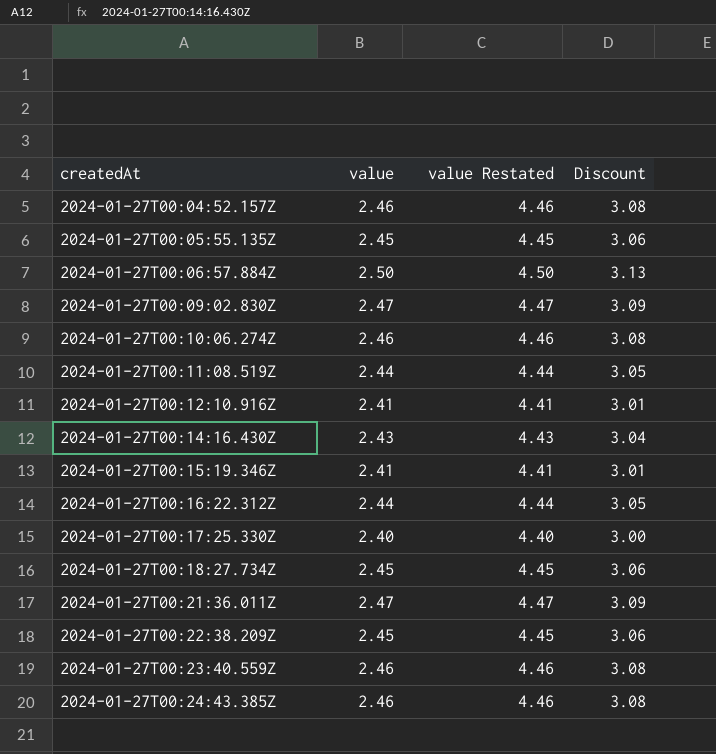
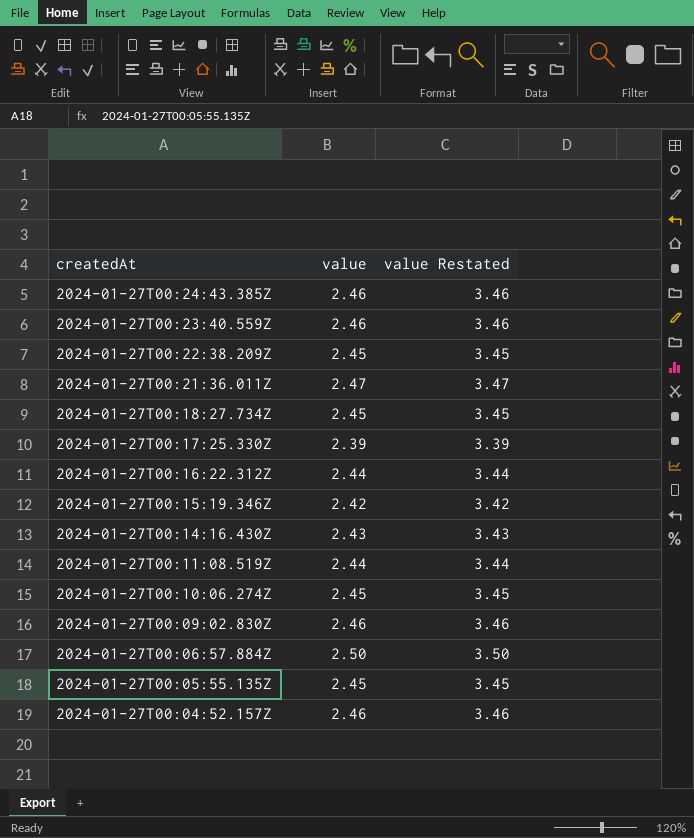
row order: createdAt ascending -> createdAt descending
column Discount | formula: [value] * 1.25 -> none
column value Restated | formula: [value] + 2 -> [value] + 1
row 2024-01-27T00:12:10.916Z: 2.41 | 4.41 | 3.01 -> none
2024-01-27T00:17:25.330Z | value: 2.40 -> 2.39
2024-01-27T00:15:19.346Z | value: 2.41 -> 2.42
2024-01-27T00:10:06.274Z | value: 2.46 -> 2.45
2024-01-27T00:09:02.830Z | value: 2.47 -> 2.46

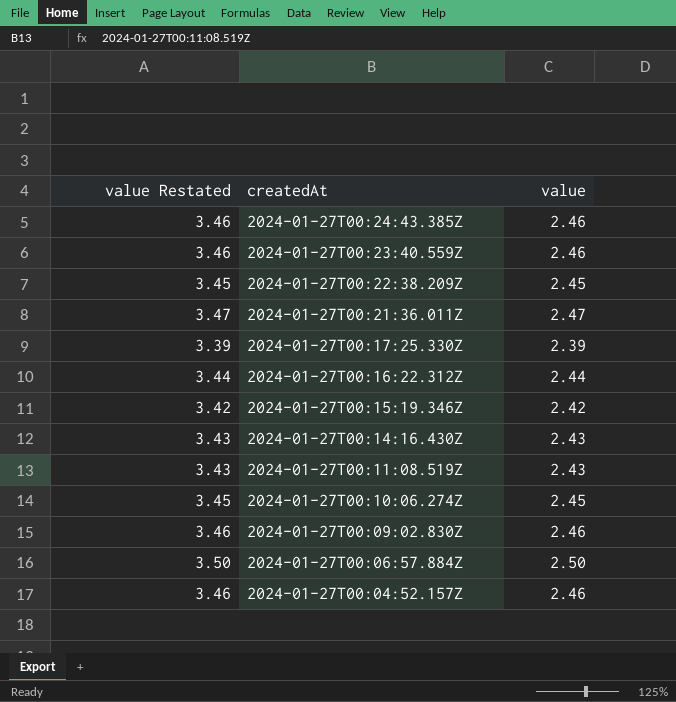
column value Restated | position: 3 -> 1
row 2024-01-27T00:18:27.734Z: 2.45 | 3.45 -> none
row 2024-01-27T00:05:55.135Z: 2.45 | 3.45 -> none
2024-01-27T00:11:08.519Z | value Restated: 3.44 -> 3.43
2024-01-27T00:11:08.519Z | value: 2.44 -> 2.43

